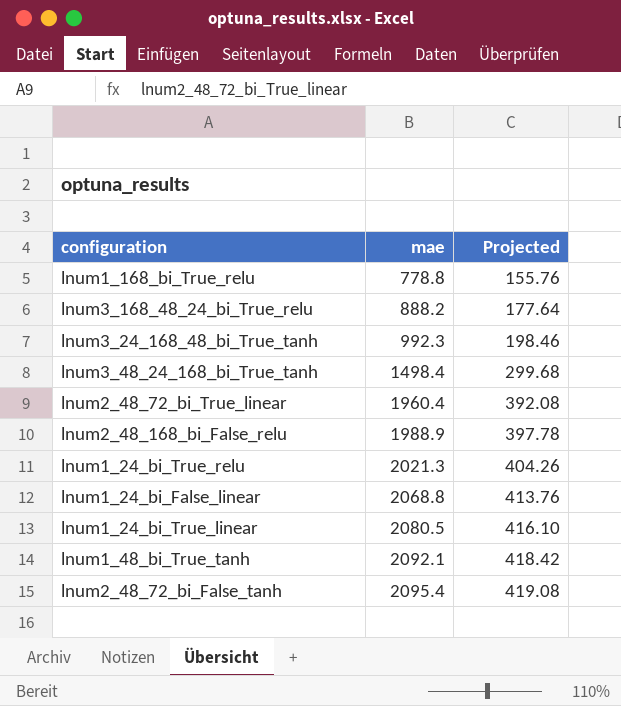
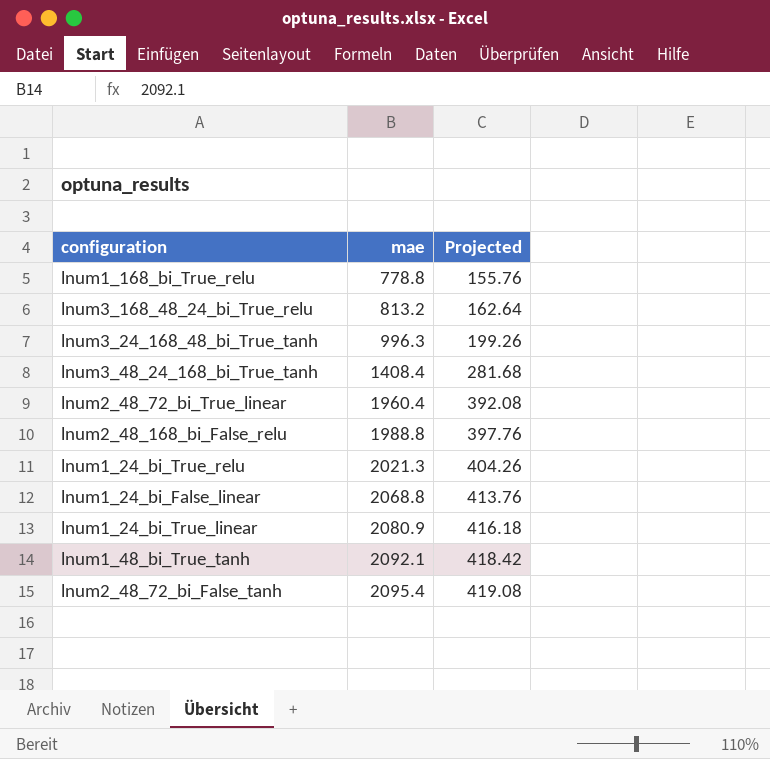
lnum3_168_48_24_bi_True_relu | mae: 888.2 -> 813.2
lnum3_168_48_24_bi_True_relu | Projected: 177.64 -> 162.64
lnum3_24_168_48_bi_True_tanh | mae: 992.3 -> 996.3
lnum3_24_168_48_bi_True_tanh | Projected: 198.46 -> 199.26
lnum3_48_24_168_bi_True_tanh | mae: 1498.4 -> 1408.4
lnum3_48_24_168_bi_True_tanh | Projected: 299.68 -> 281.68
lnum2_48_168_bi_False_relu | mae: 1988.9 -> 1988.8
lnum2_48_168_bi_False_relu | Projected: 397.78 -> 397.76
lnum1_24_bi_True_linear | mae: 2080.5 -> 2080.9
lnum1_24_bi_True_linear | Projected: 416.10 -> 416.18

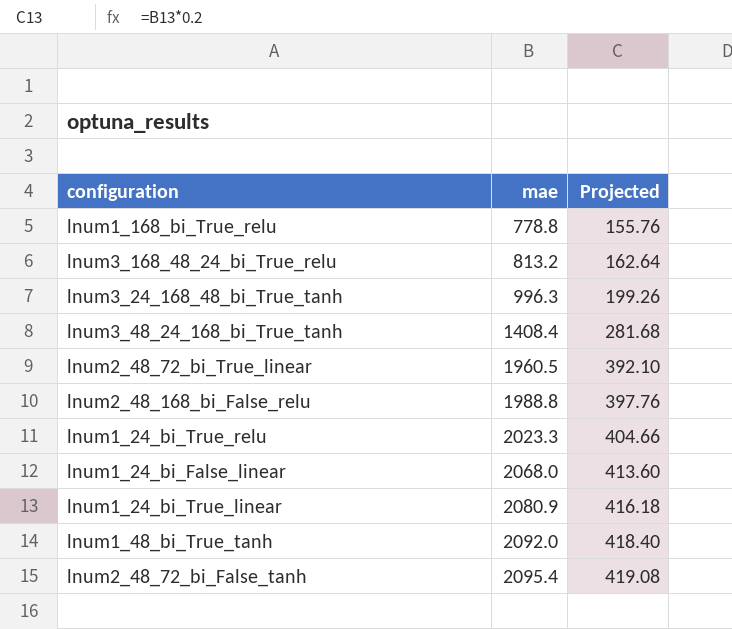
lnum2_48_72_bi_True_linear | mae: 1960.4 -> 1960.5
lnum2_48_72_bi_True_linear | Projected: 392.08 -> 392.10
lnum1_24_bi_True_relu | mae: 2021.3 -> 2023.3
lnum1_24_bi_True_relu | Projected: 404.26 -> 404.66
lnum1_24_bi_False_linear | mae: 2068.8 -> 2068.0
lnum1_24_bi_False_linear | Projected: 413.76 -> 413.60
lnum1_48_bi_True_tanh | mae: 2092.1 -> 2092.0
lnum1_48_bi_True_tanh | Projected: 418.42 -> 418.40

